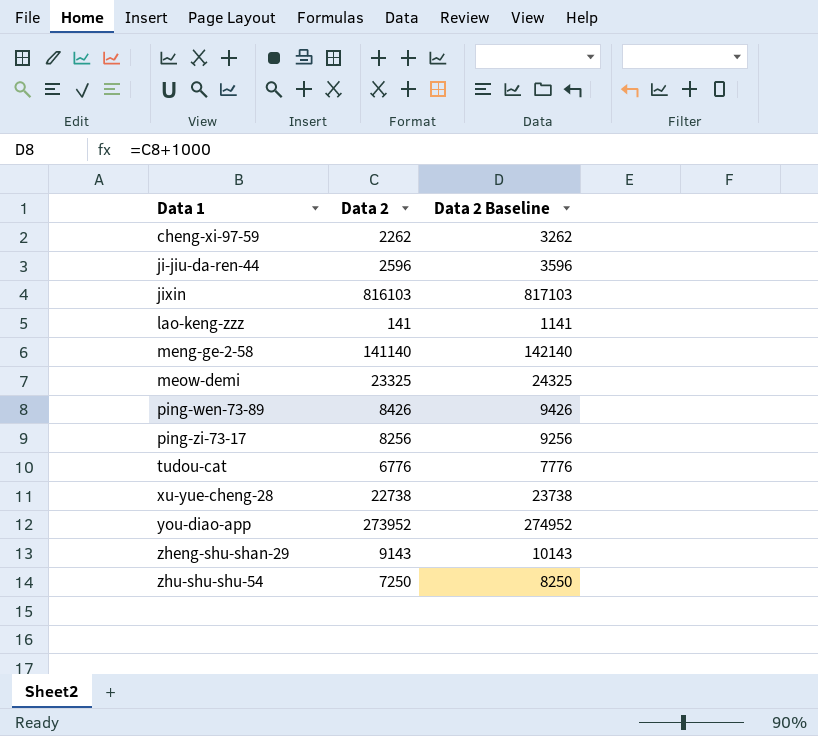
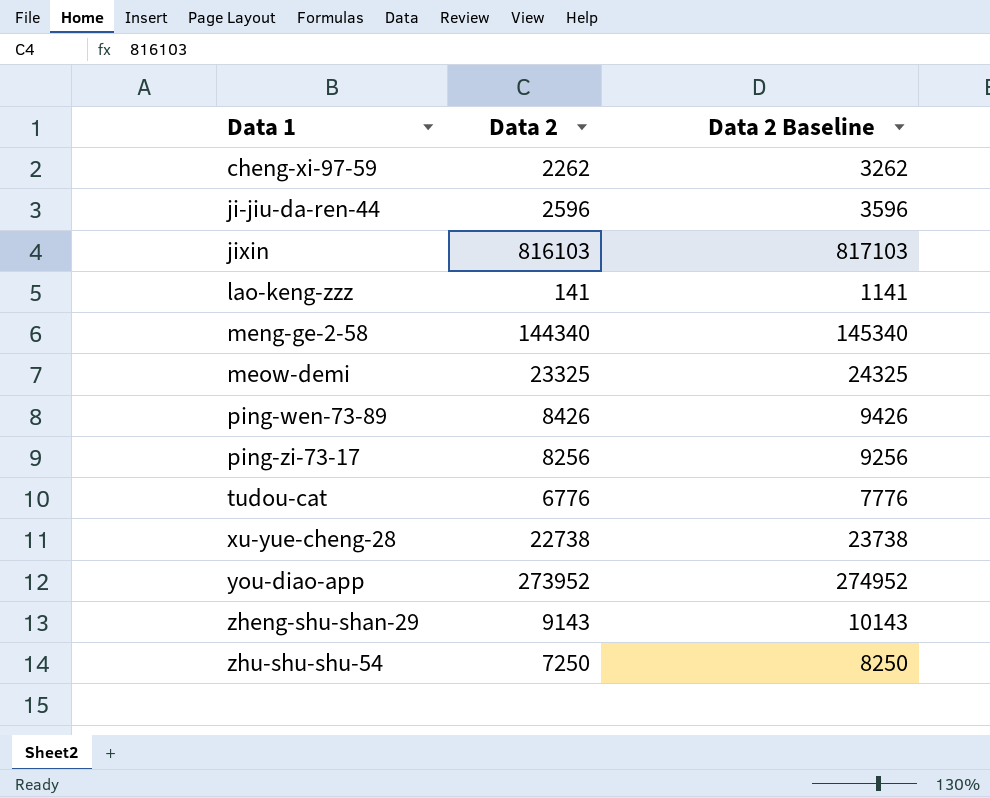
meng-ge-2-58 | Data 2: 141140 -> 144340
meng-ge-2-58 | Data 2 Baseline: 142140 -> 145340

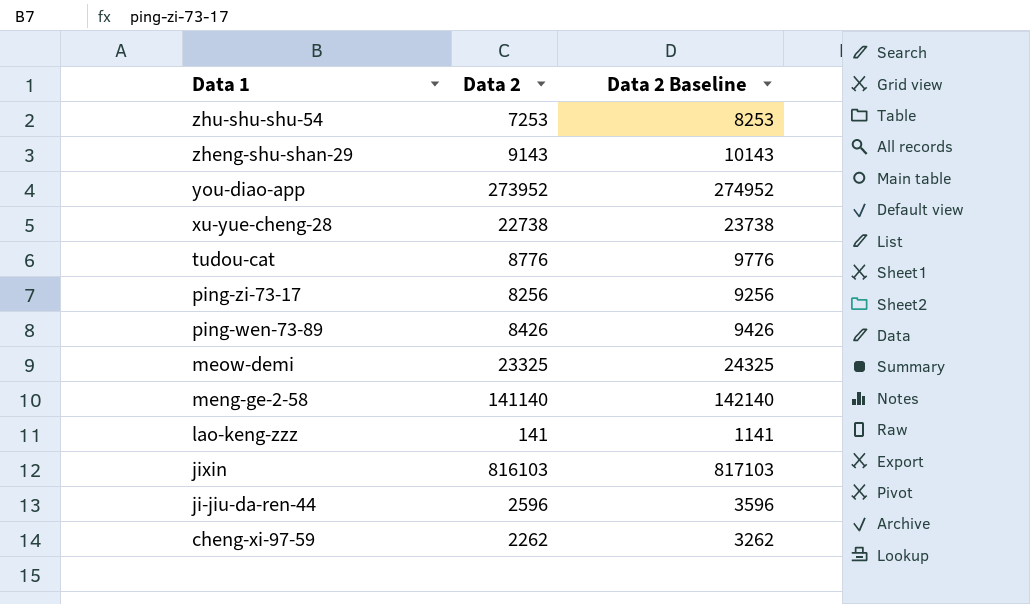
row order: Data 1 ascending -> Data 1 descending
zhu-shu-shu-54 | Data 2: 7250 -> 7253
zhu-shu-shu-54 | Data 2 Baseline: 8250 -> 8253
tudou-cat | Data 2: 6776 -> 8776
tudou-cat | Data 2 Baseline: 7776 -> 9776
meng-ge-2-58 | Data 2: 144340 -> 141140
meng-ge-2-58 | Data 2 Baseline: 145340 -> 142140

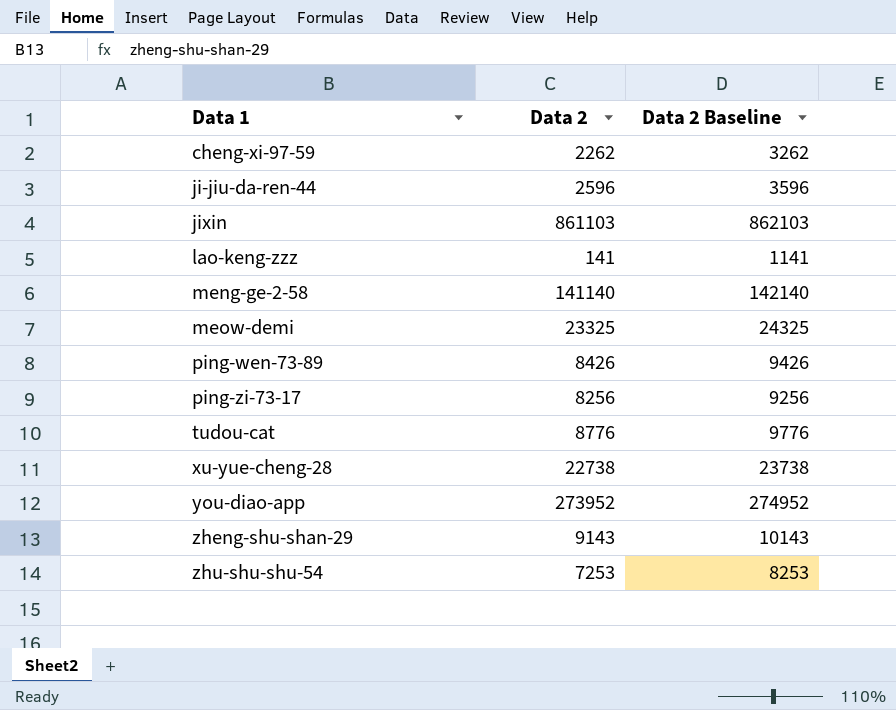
row order: Data 1 descending -> Data 1 ascending
jixin | Data 2: 816103 -> 861103
jixin | Data 2 Baseline: 817103 -> 862103

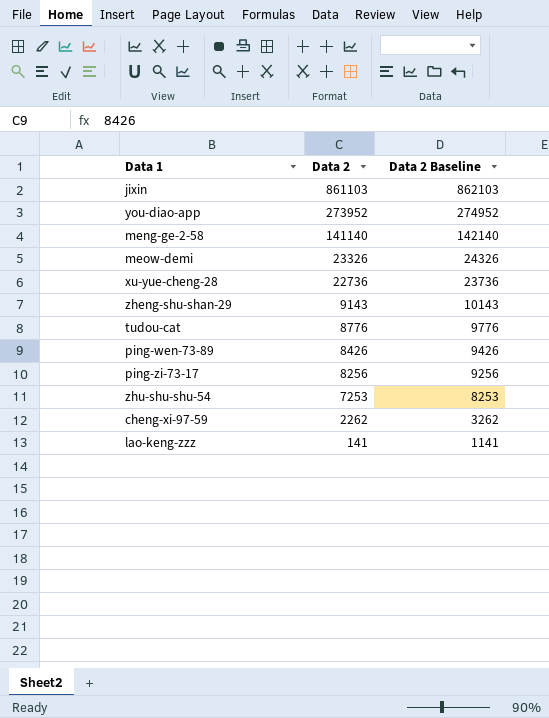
row order: Data 1 ascending -> Data 2 descending
row ji-jiu-da-ren-44: 2596 | 3596 -> none
meow-demi | Data 2: 23325 -> 23326
meow-demi | Data 2 Baseline: 24325 -> 24326
xu-yue-cheng-28 | Data 2: 22738 -> 22736
xu-yue-cheng-28 | Data 2 Baseline: 23738 -> 23736

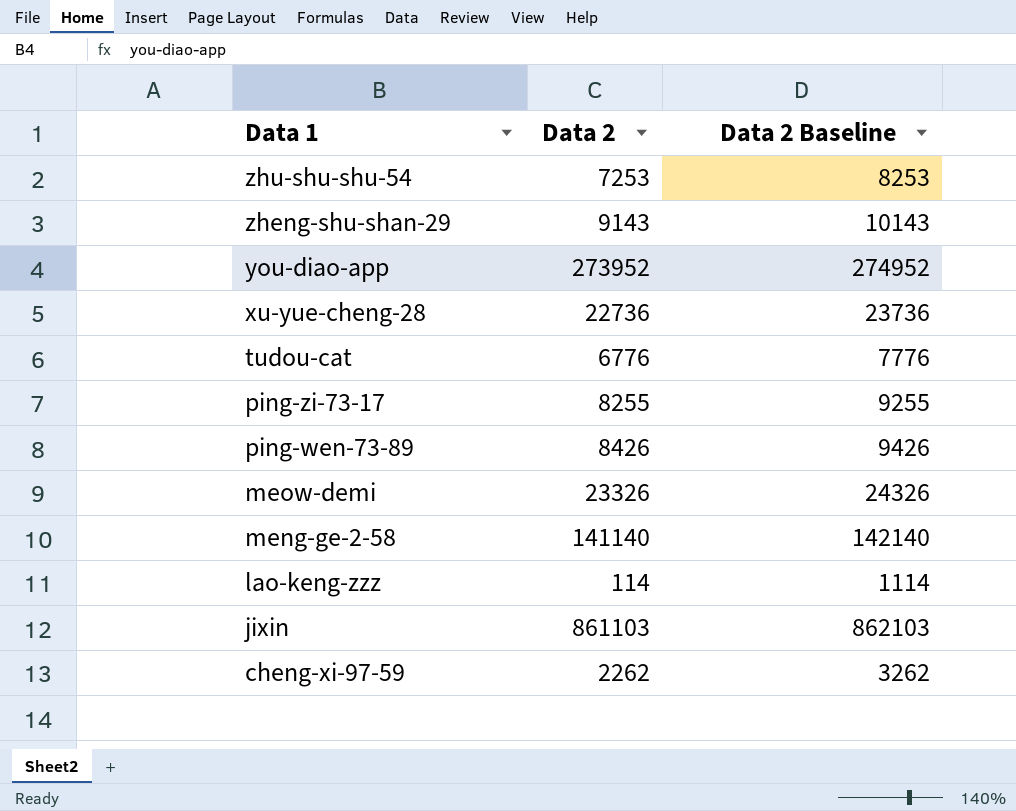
row order: Data 2 descending -> Data 1 descending
tudou-cat | Data 2: 8776 -> 6776
tudou-cat | Data 2 Baseline: 9776 -> 7776
ping-zi-73-17 | Data 2: 8256 -> 8255
ping-zi-73-17 | Data 2 Baseline: 9256 -> 9255
lao-keng-zzz | Data 2: 141 -> 114
lao-keng-zzz | Data 2 Baseline: 1141 -> 1114

